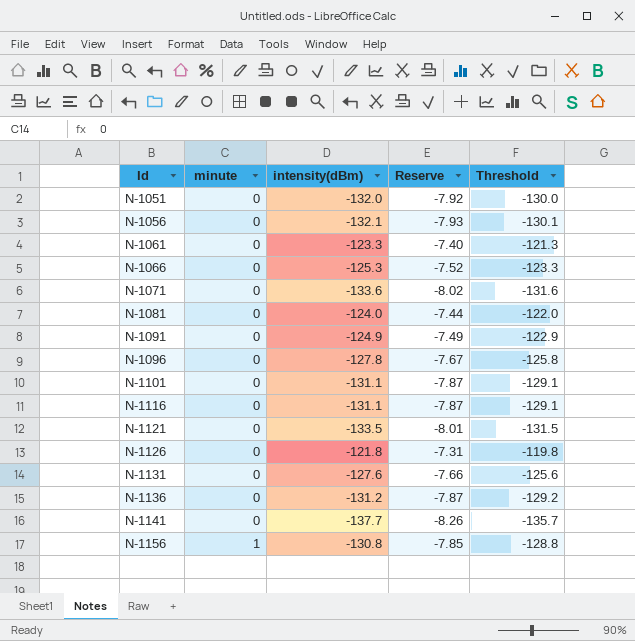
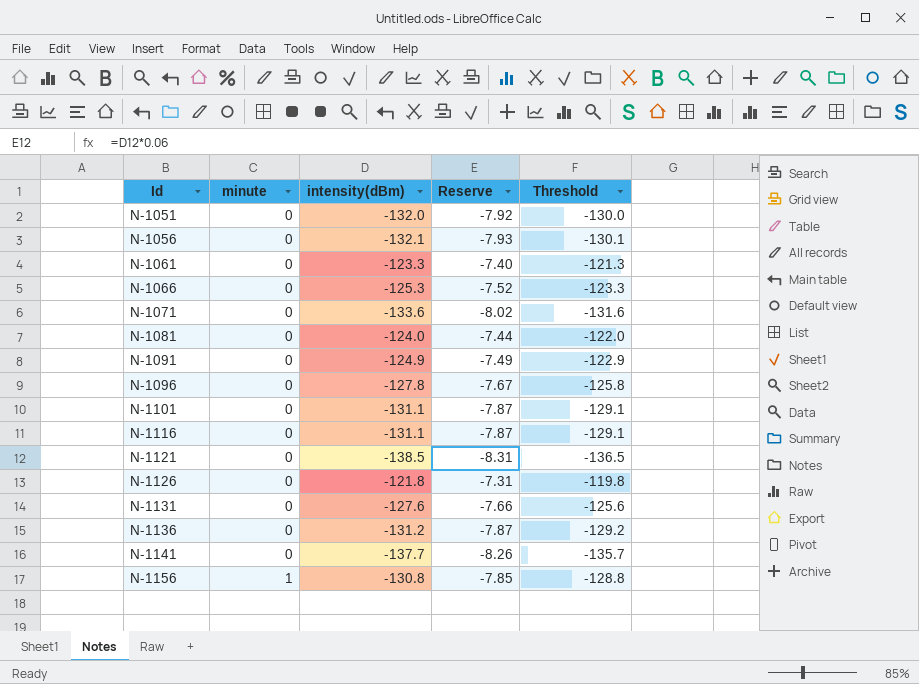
N-1121 | intensity(dBm): -133.5 -> -138.5
N-1121 | Reserve: -8.01 -> -8.31
N-1121 | Threshold: -131.5 -> -136.5

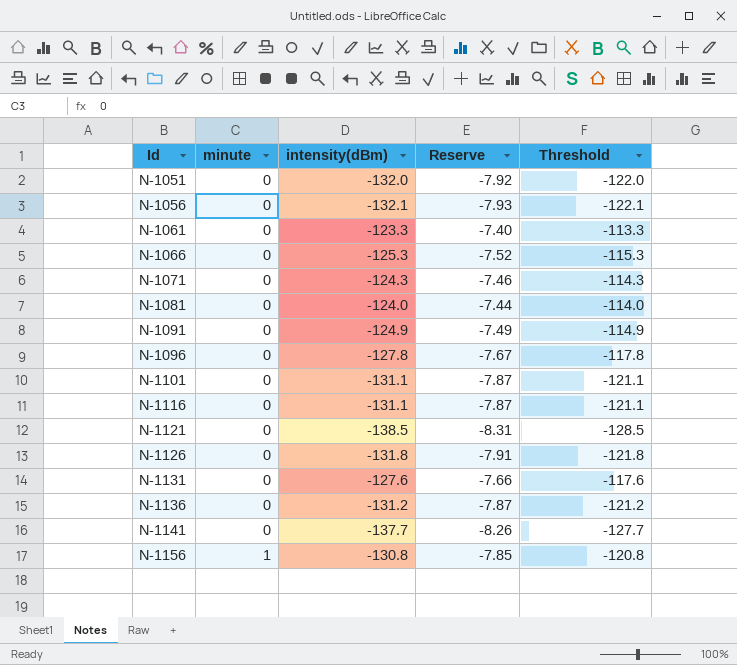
column Threshold | formula: [intensity(dBm)] + 2 -> [intensity(dBm)] + 10
N-1071 | intensity(dBm): -133.6 -> -124.3
N-1071 | Reserve: -8.02 -> -7.46
N-1126 | intensity(dBm): -121.8 -> -131.8
N-1126 | Reserve: -7.31 -> -7.91

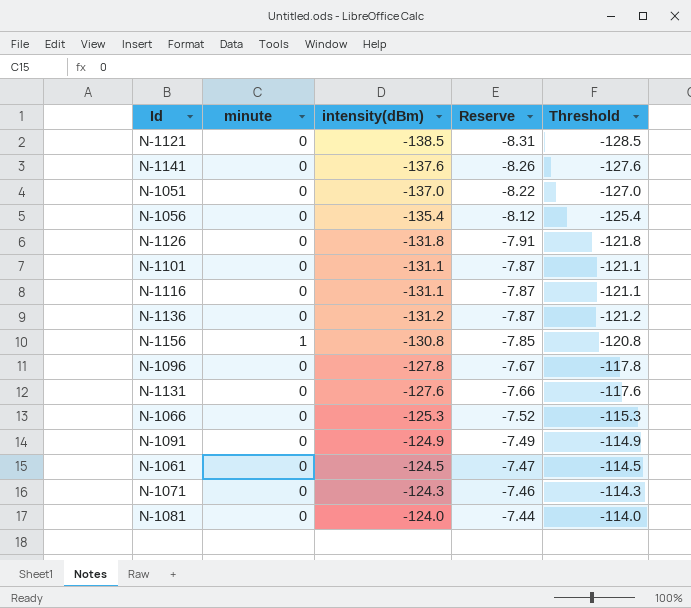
row order: Id ascending -> Reserve ascending
N-1141 | intensity(dBm): -137.7 -> -137.6
N-1141 | Threshold: -127.7 -> -127.6
N-1051 | intensity(dBm): -132.0 -> -137.0
N-1051 | Reserve: -7.92 -> -8.22
N-1051 | Threshold: -122.0 -> -127.0
N-1056 | intensity(dBm): -132.1 -> -135.4
N-1056 | Reserve: -7.93 -> -8.12
N-1056 | Threshold: -122.1 -> -125.4
N-1061 | intensity(dBm): -123.3 -> -124.5
N-1061 | Reserve: -7.40 -> -7.47
N-1061 | Threshold: -113.3 -> -114.5

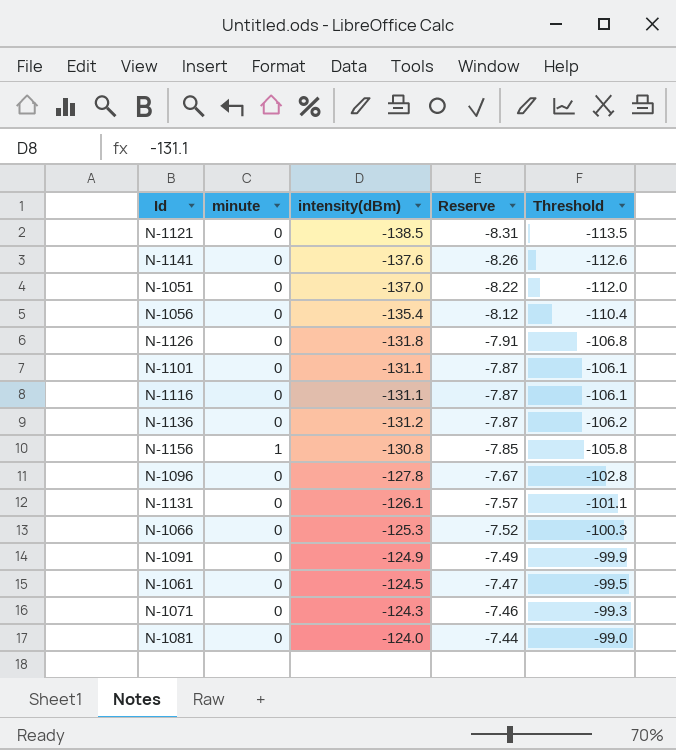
column Threshold | formula: [intensity(dBm)] + 10 -> [intensity(dBm)] + 25
N-1131 | intensity(dBm): -127.6 -> -126.1
N-1131 | Reserve: -7.66 -> -7.57

